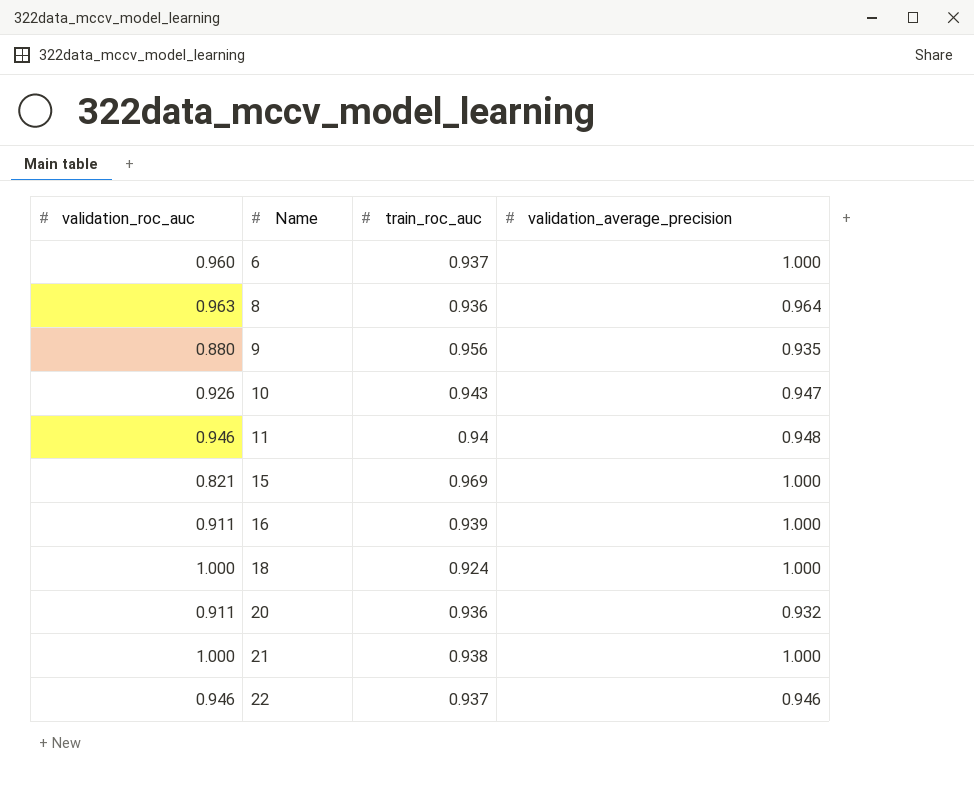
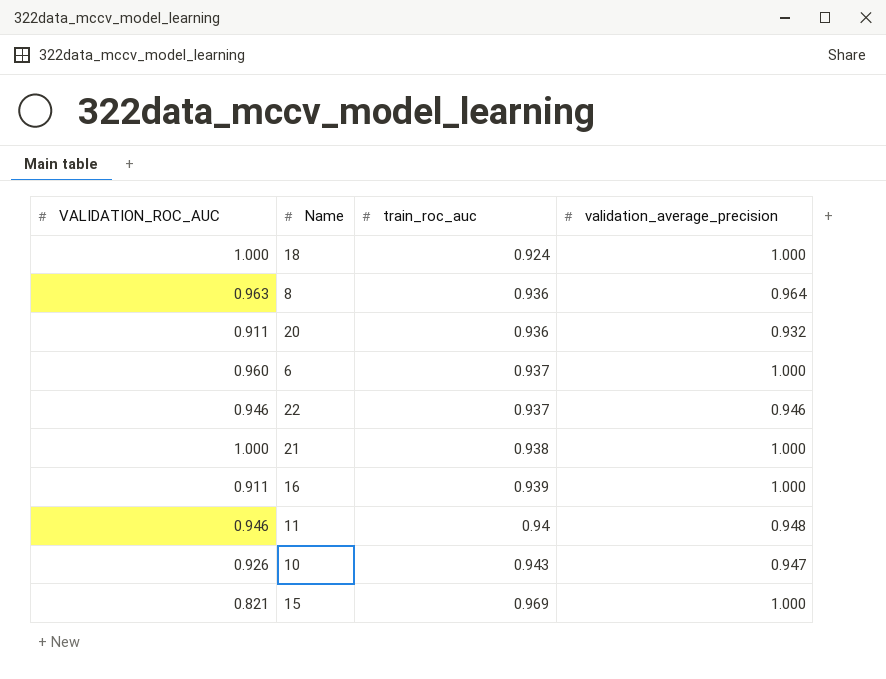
row order: Name ascending -> train_roc_auc ascending
column name: validation_roc_auc -> VALIDATION_ROC_AUC
row 9: 0.880 | 0.956 | 0.935 -> none

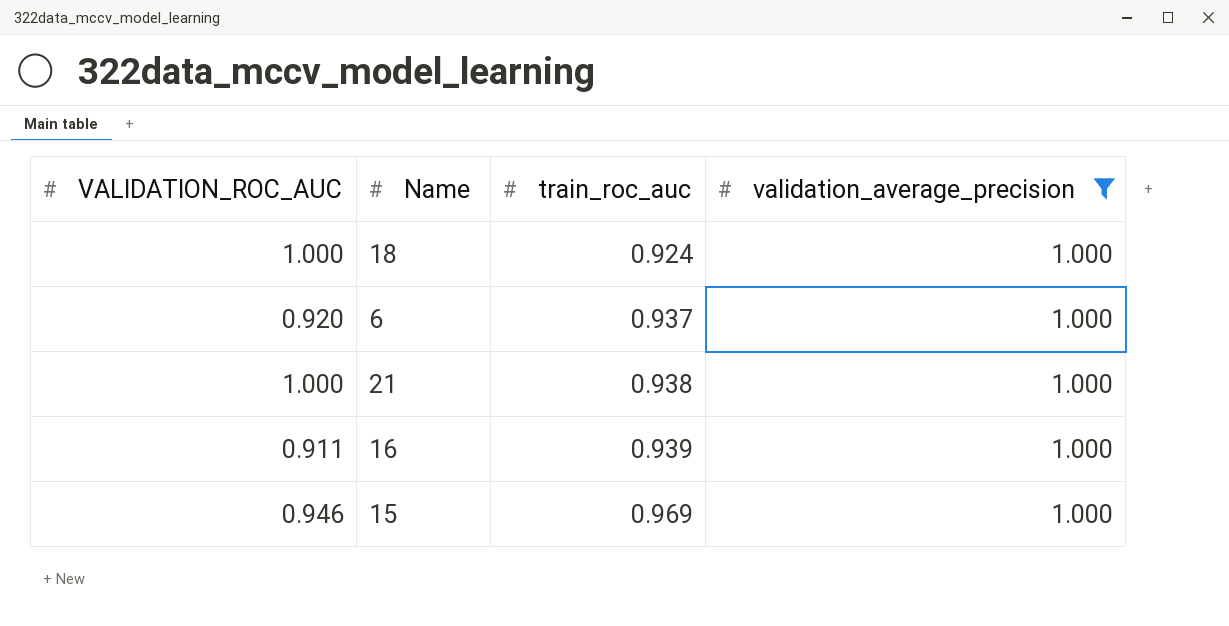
filter: none -> validation_average_precision = 1.000
6 | VALIDATION_ROC_AUC: 0.960 -> 0.920
15 | VALIDATION_ROC_AUC: 0.821 -> 0.946

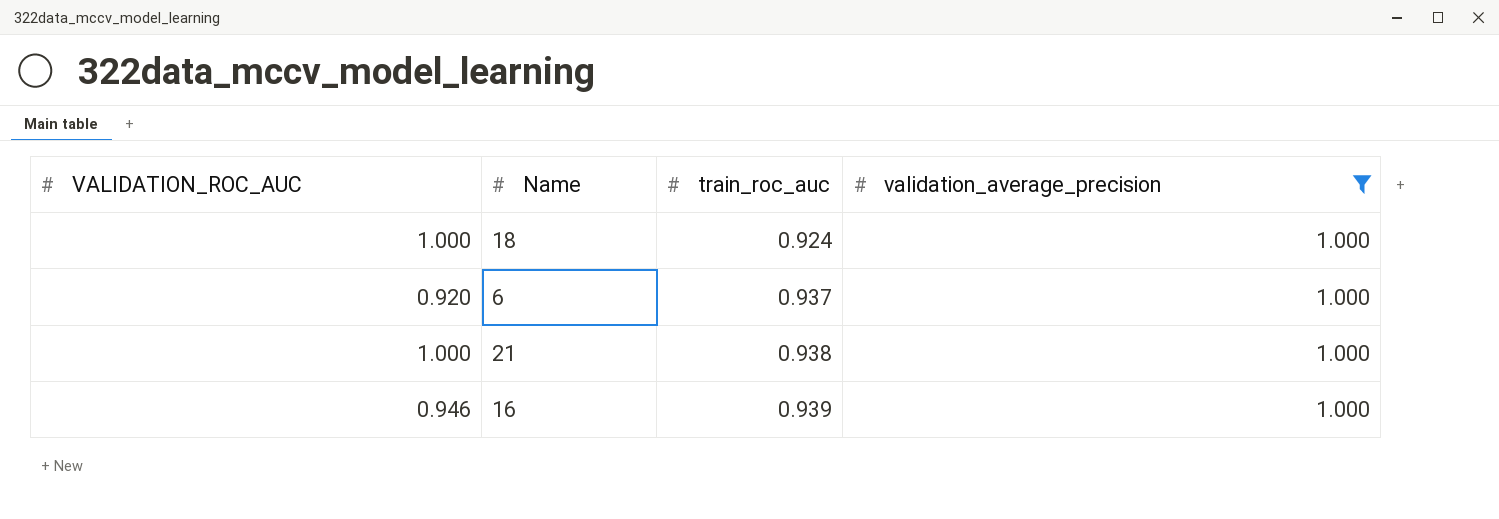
row 15: 0.946 | 0.969 | 1.000 -> none
16 | VALIDATION_ROC_AUC: 0.911 -> 0.946

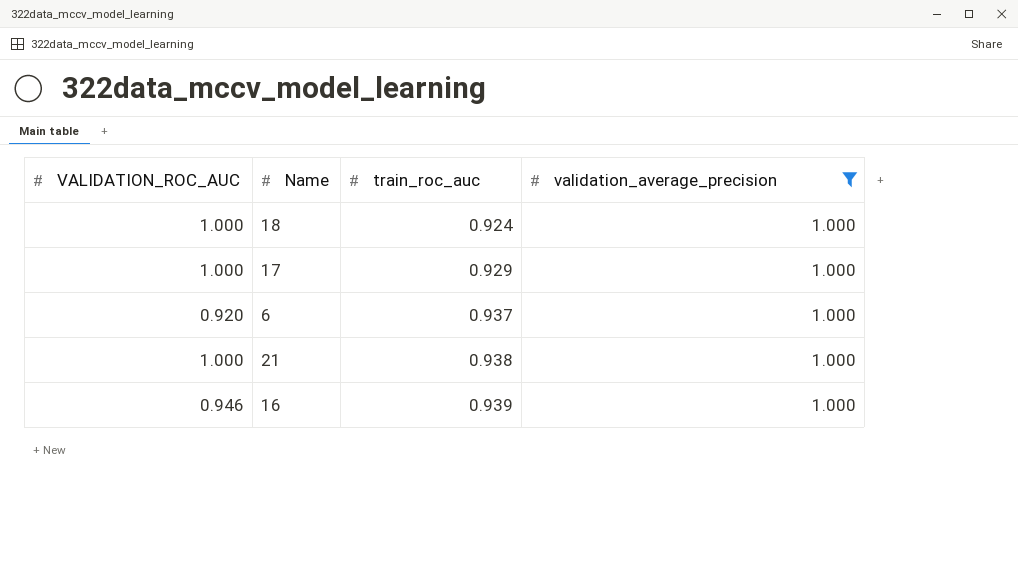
row 17: none -> 1.000 | 0.929 | 1.000

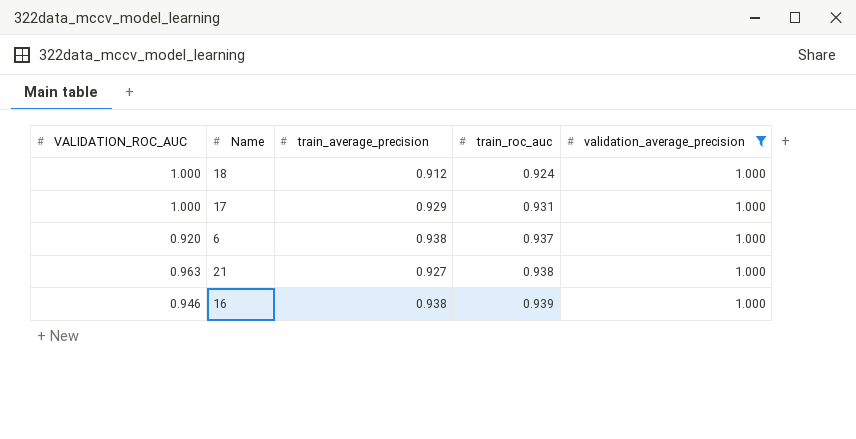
column train_average_precision | position: none -> 3
17 | train_roc_auc: 0.929 -> 0.931
21 | VALIDATION_ROC_AUC: 1.000 -> 0.963

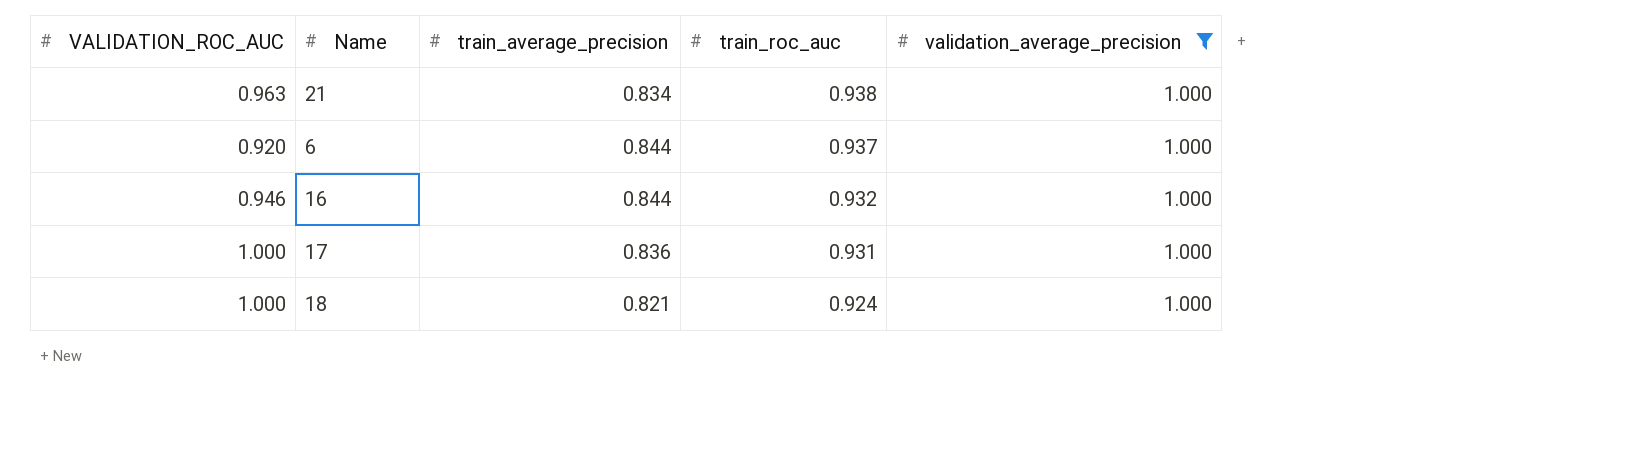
row order: train_roc_auc ascending -> train_roc_auc descending
21 | train_average_precision: 0.927 -> 0.834
6 | train_average_precision: 0.938 -> 0.844
16 | train_average_precision: 0.938 -> 0.844
16 | train_roc_auc: 0.939 -> 0.932
17 | train_average_precision: 0.929 -> 0.836
18 | train_average_precision: 0.912 -> 0.821

